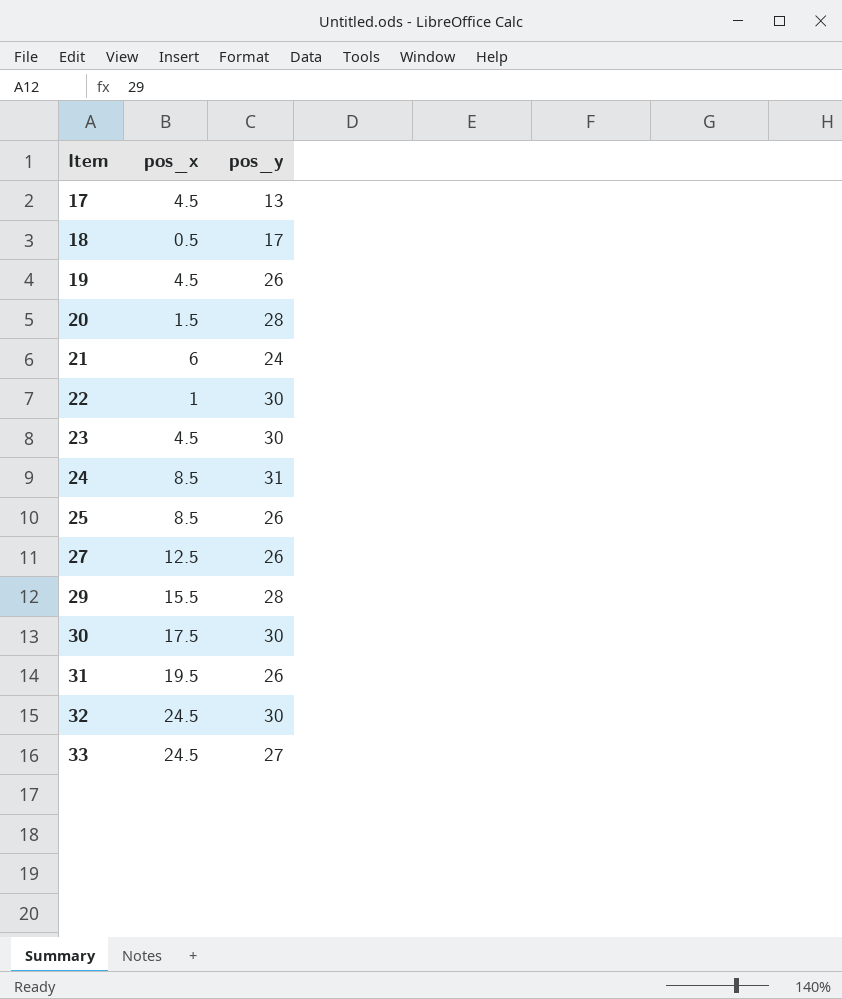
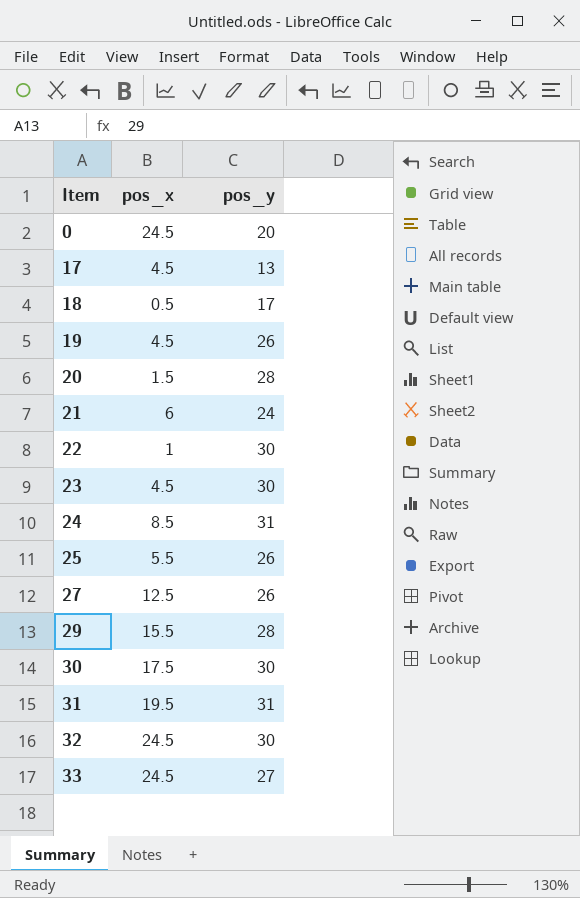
row 0: none -> 24.5 | 20
25 | pos_x: 8.5 -> 5.5
31 | pos_y: 26 -> 31

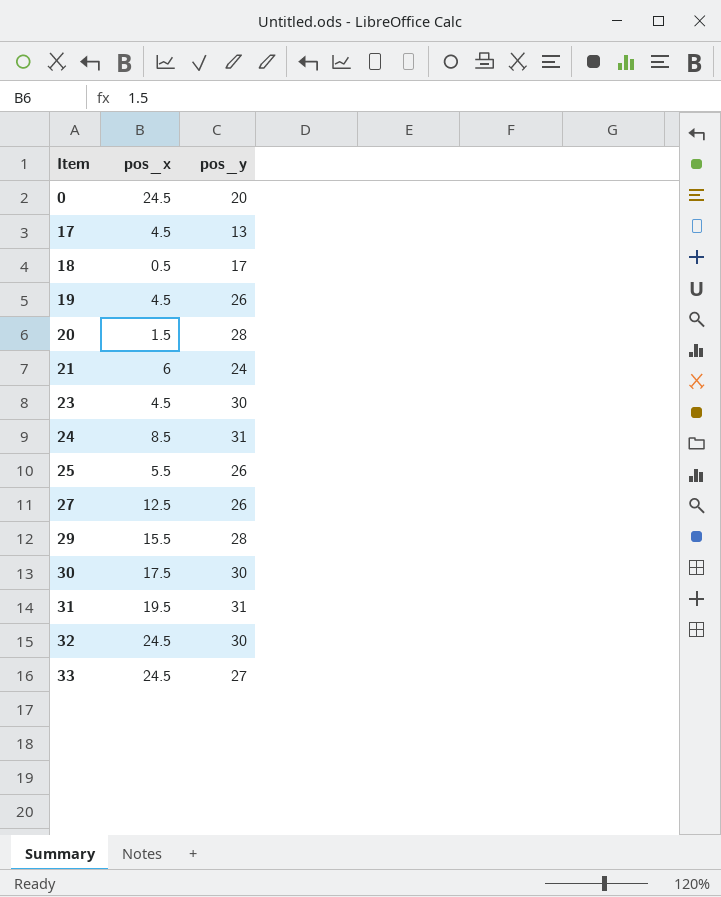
row 22: 1 | 30 -> none

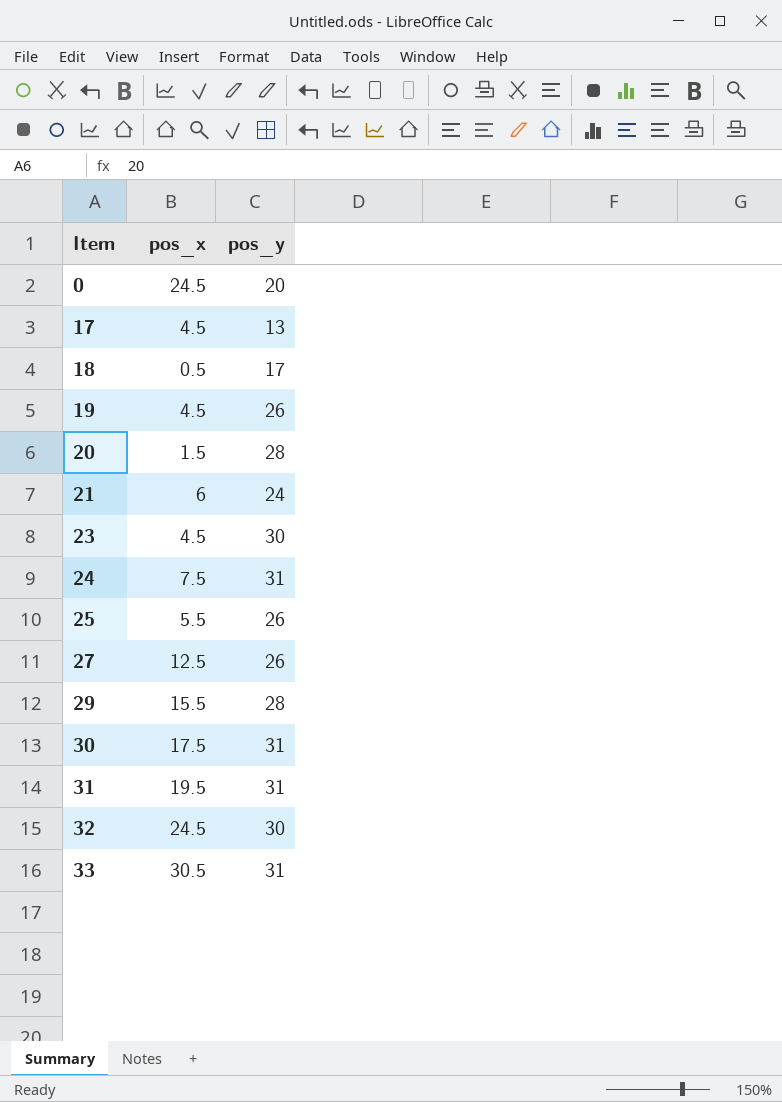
24 | pos_x: 8.5 -> 7.5
30 | pos_y: 30 -> 31
33 | pos_x: 24.5 -> 30.5
33 | pos_y: 27 -> 31

